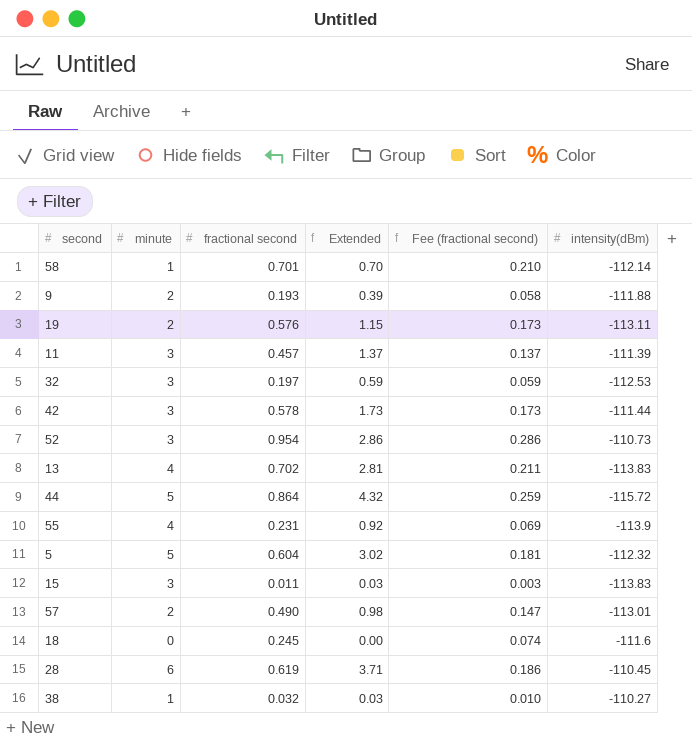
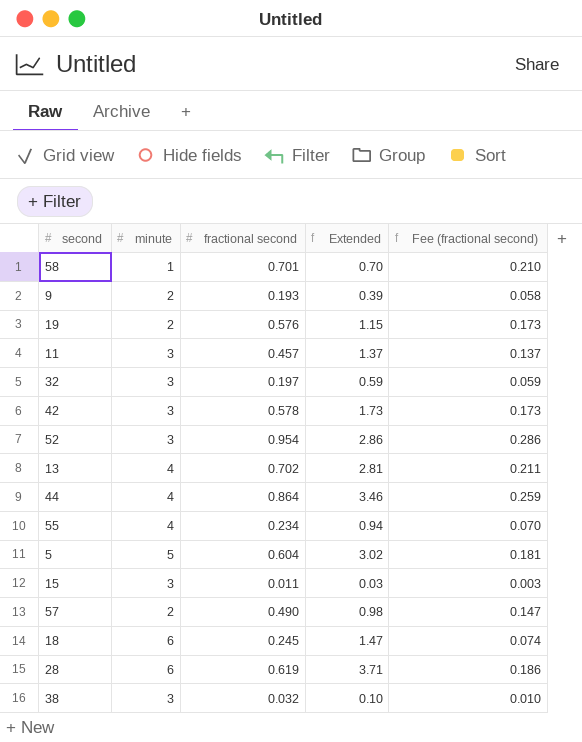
column intensity(dBm) | position: 6 -> none
44 | minute: 5 -> 4
44 | Extended: 4.32 -> 3.46
55 | fractional second: 0.231 -> 0.234
55 | Extended: 0.92 -> 0.94
55 | Fee (fractional second): 0.069 -> 0.070
18 | minute: 0 -> 6
18 | Extended: 0.00 -> 1.47
38 | minute: 1 -> 3
38 | Extended: 0.03 -> 0.10

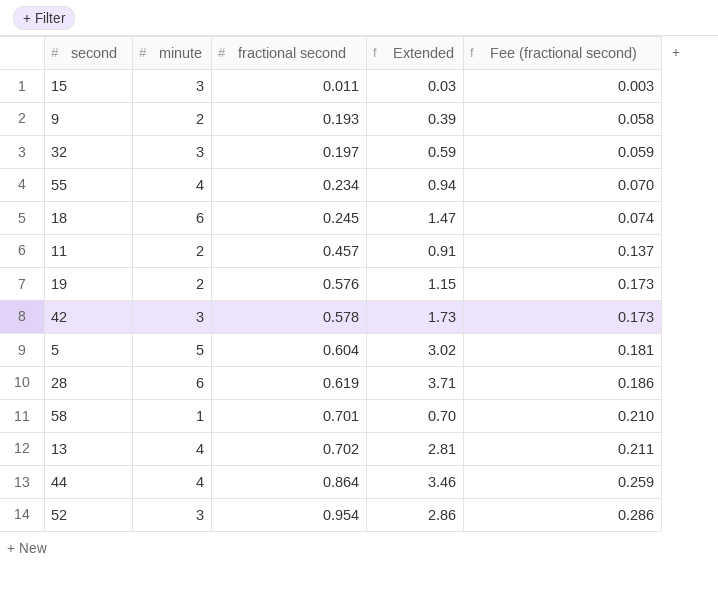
row order: none -> fractional second ascending
row 57: 2 | 0.490 | 0.98 | 0.147 -> none
row 38: 3 | 0.032 | 0.10 | 0.010 -> none
11 | minute: 3 -> 2
11 | Extended: 1.37 -> 0.91

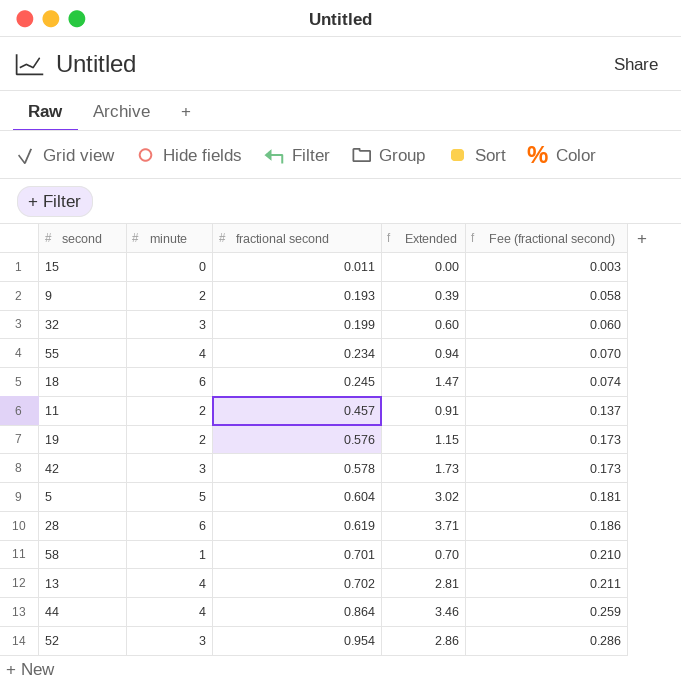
15 | minute: 3 -> 0
15 | Extended: 0.03 -> 0.00
32 | fractional second: 0.197 -> 0.199
32 | Extended: 0.59 -> 0.60
32 | Fee (fractional second): 0.059 -> 0.060

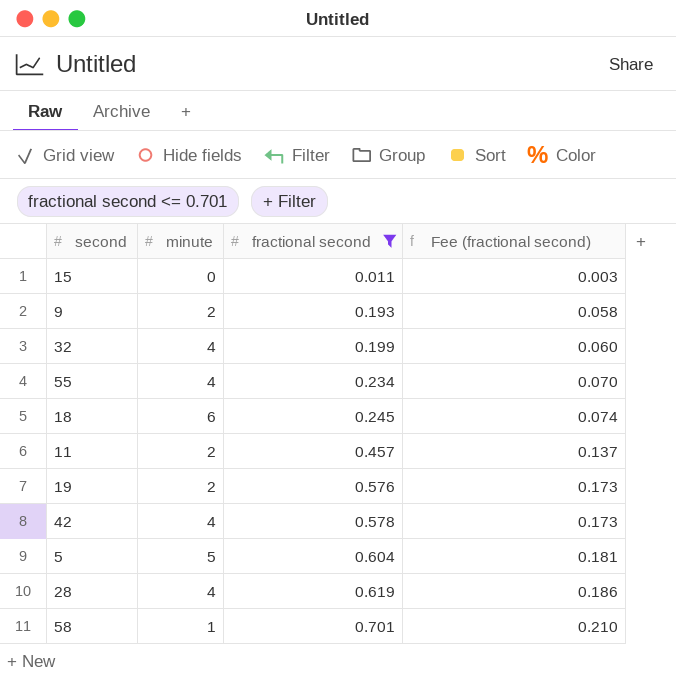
filter: none -> fractional second <= 0.701
column Extended | formula: [minute] * [fractional second] -> none
32 | minute: 3 -> 4
42 | minute: 3 -> 4
28 | minute: 6 -> 4

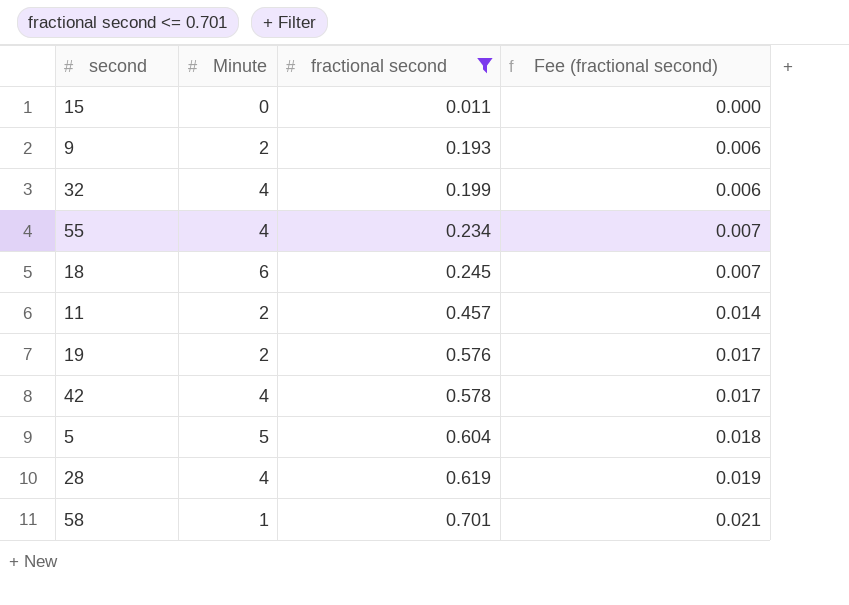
column name: minute -> Minute
column Fee (fractional second) | formula: [fractional second] * 0.3 -> [fractional second] * 0.03

